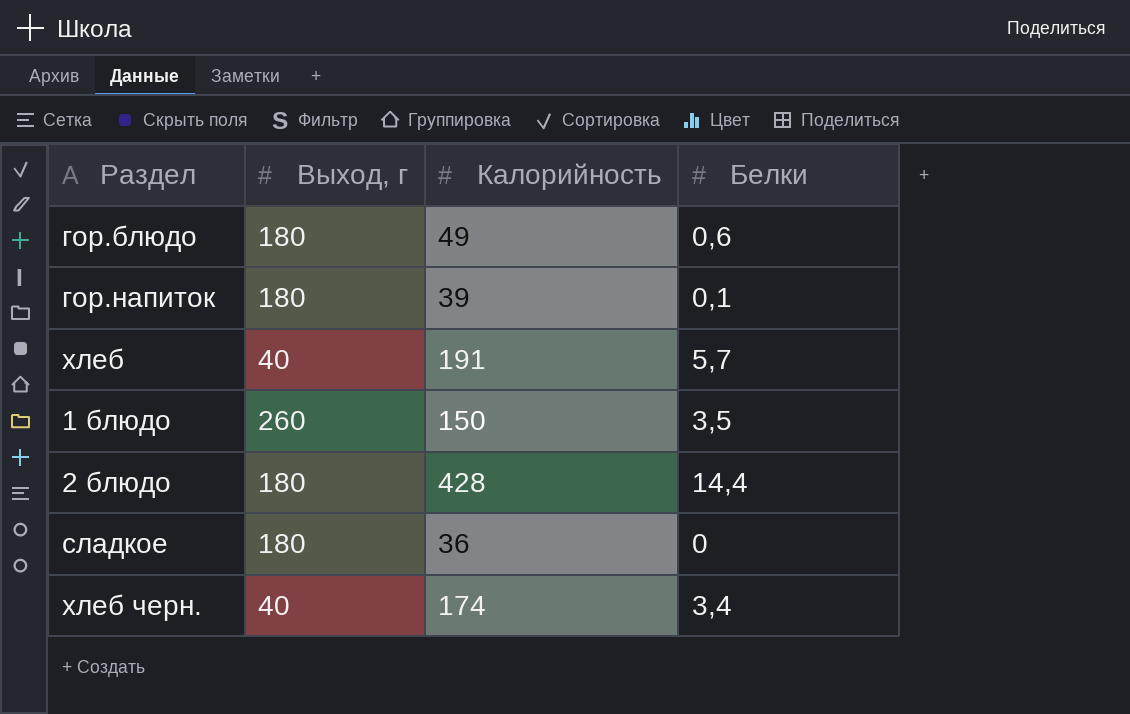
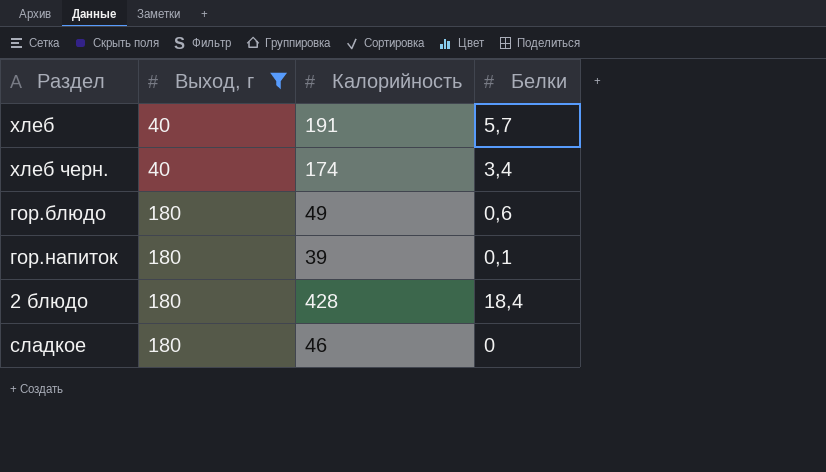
filter: none -> Выход, г != 260
row order: none -> Выход, г ascending
2 блюдо | Белки: 14,4 -> 18,4
сладкое | Калорийность: 36 -> 46

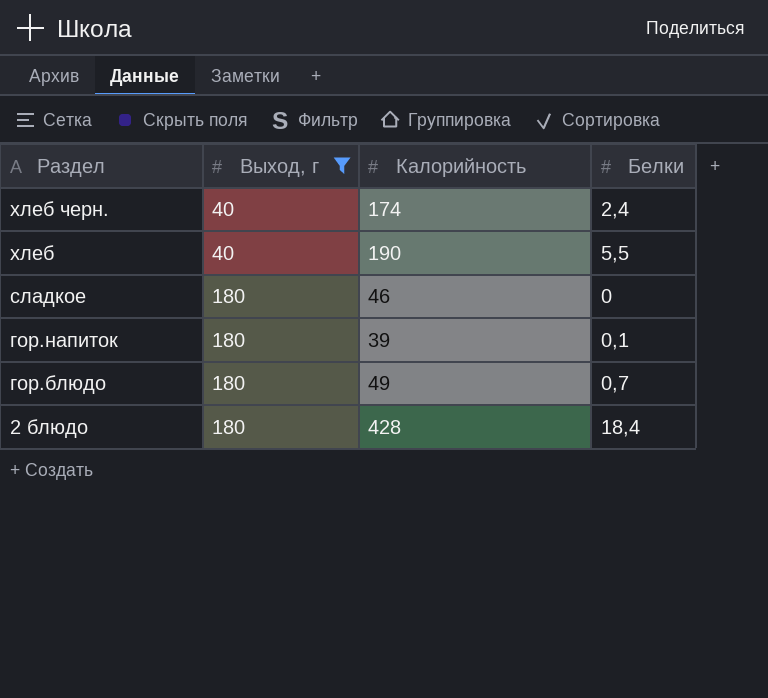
row order: Выход, г ascending -> Раздел descending
хлеб черн. | Белки: 3,4 -> 2,4
хлеб | Калорийность: 191 -> 190
хлеб | Белки: 5,7 -> 5,5
гор.блюдо | Белки: 0,6 -> 0,7

